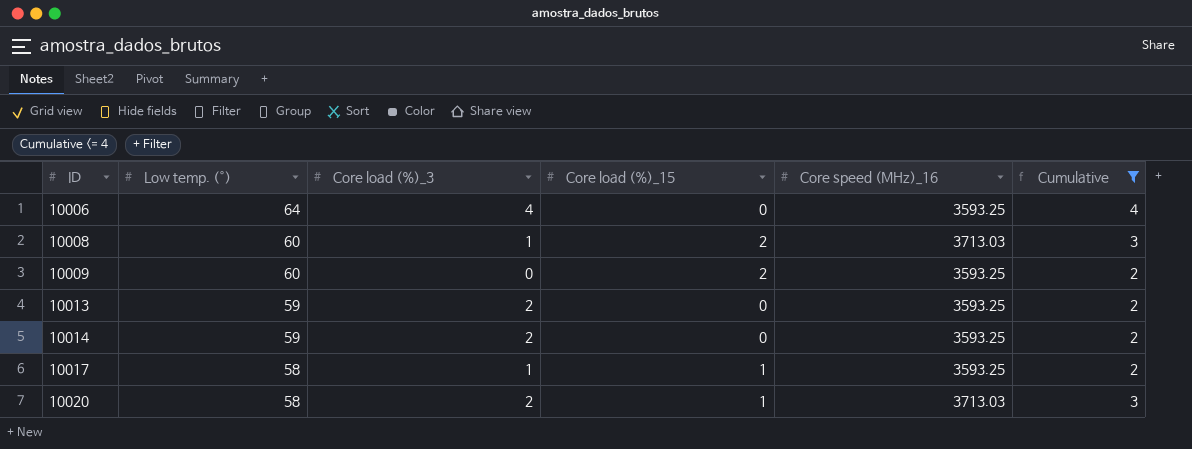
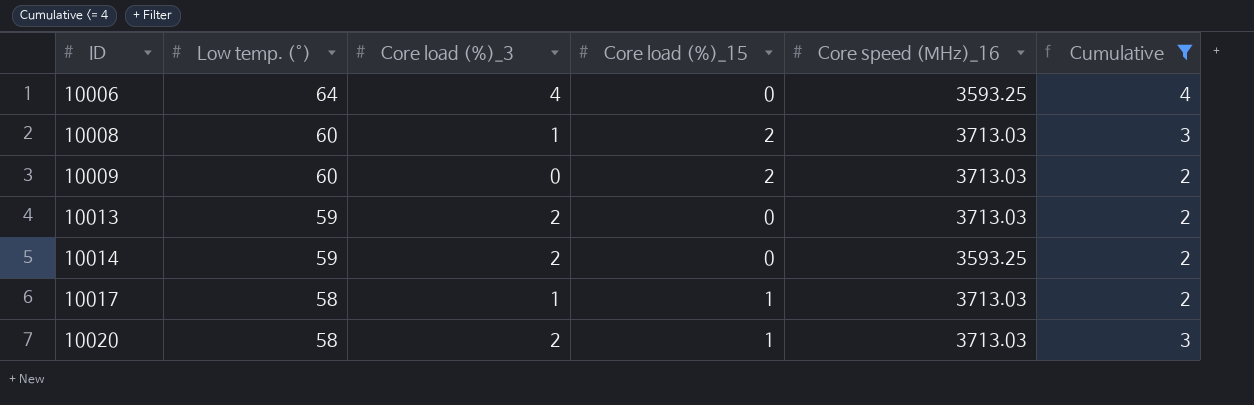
10009 | Core speed (MHz)_16: 3593.25 -> 3713.03
10013 | Core speed (MHz)_16: 3593.25 -> 3713.03
10017 | Core speed (MHz)_16: 3593.25 -> 3713.03

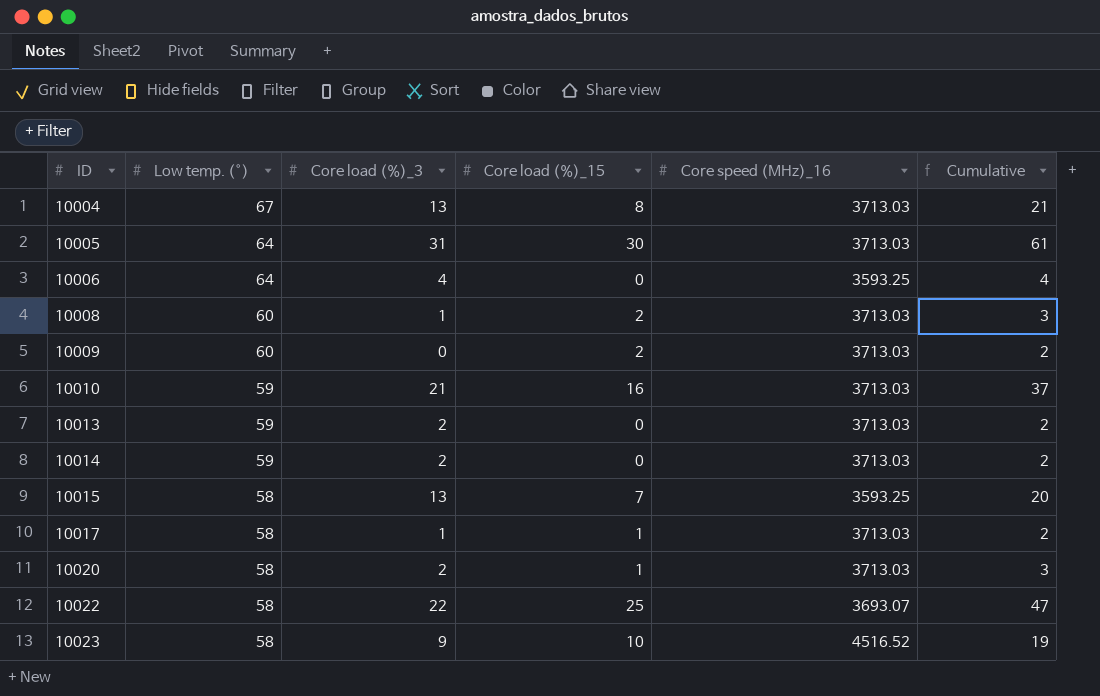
filter: Cumulative <= 4 -> none
10014 | Core speed (MHz)_16: 3593.25 -> 3713.03

